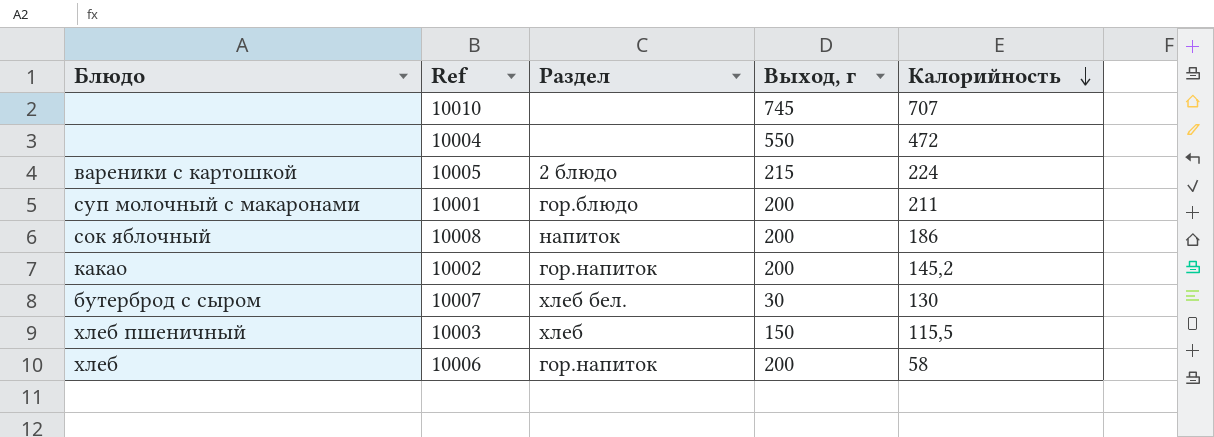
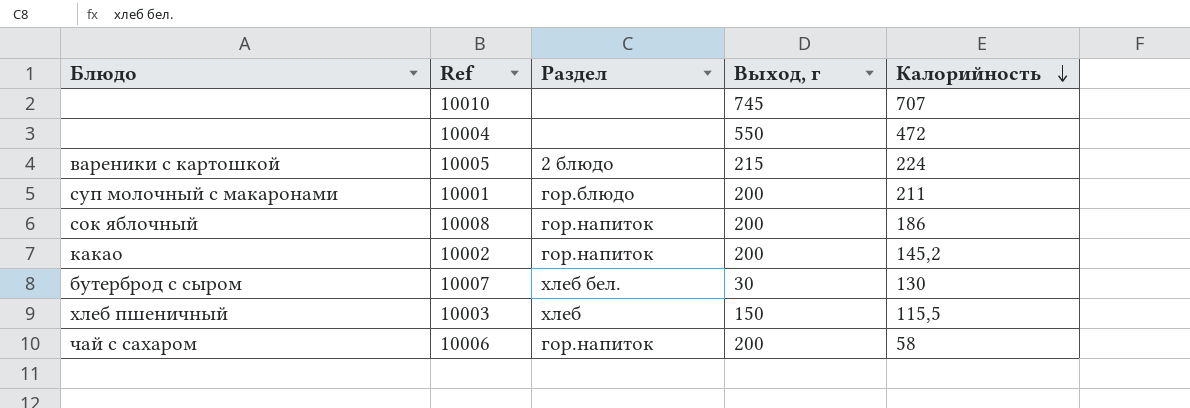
10008 | Раздел: напиток -> гор.напиток
10006 | Блюдо: хлеб -> чай с сахаром

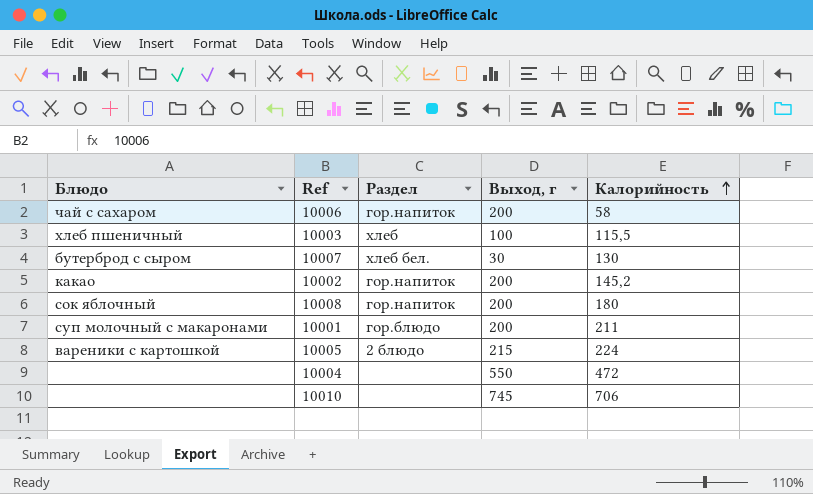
row order: Калорийность descending -> Калорийность ascending
10003 | Выход, г: 150 -> 100
10008 | Калорийность: 186 -> 180
10010 | Калорийность: 707 -> 706

